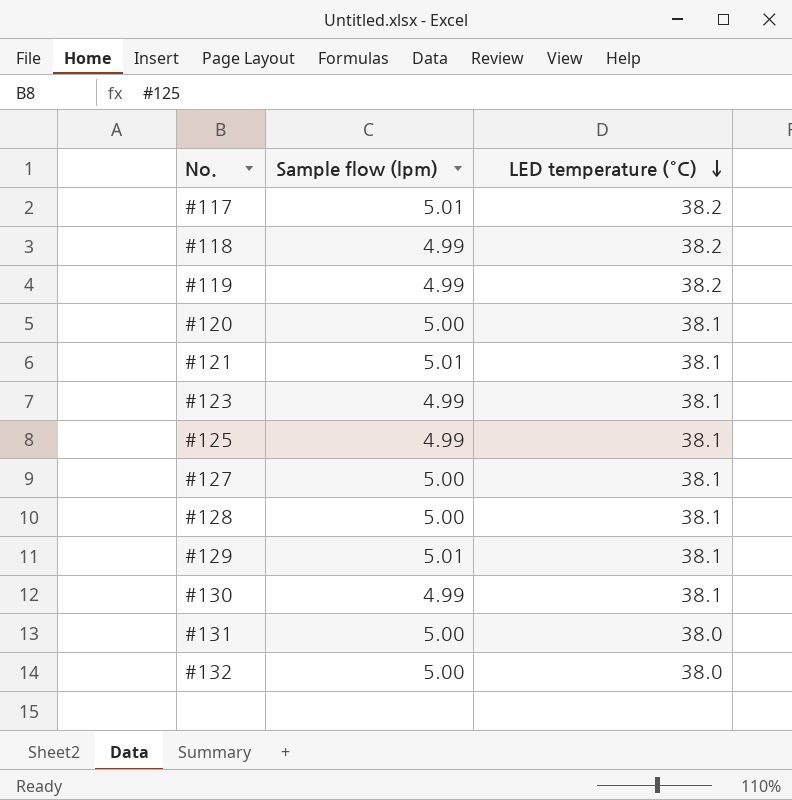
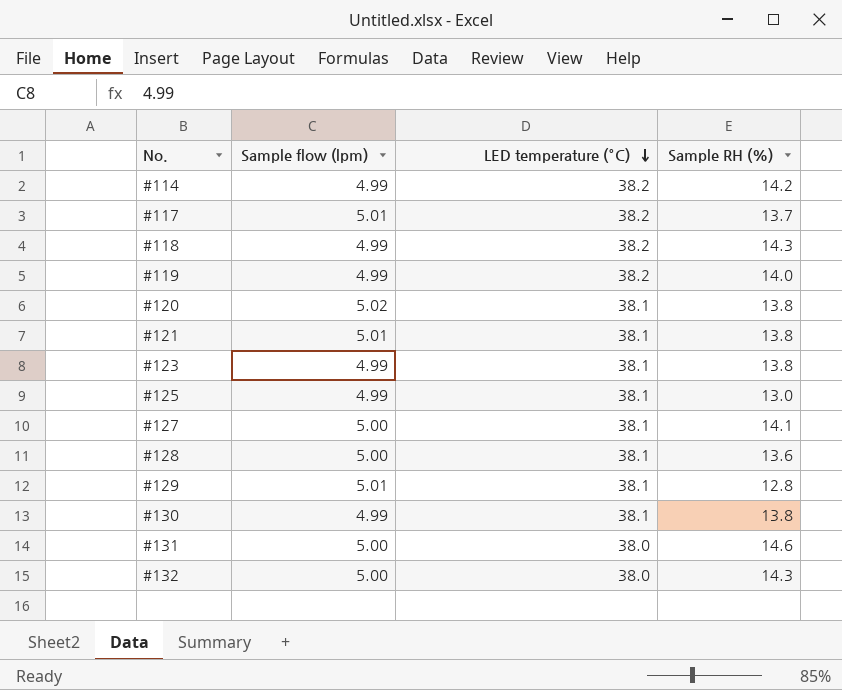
column Sample RH (%) | position: none -> 4
row #114: none -> 4.99 | 38.2 | 14.2
#120 | Sample flow (lpm): 5.00 -> 5.02

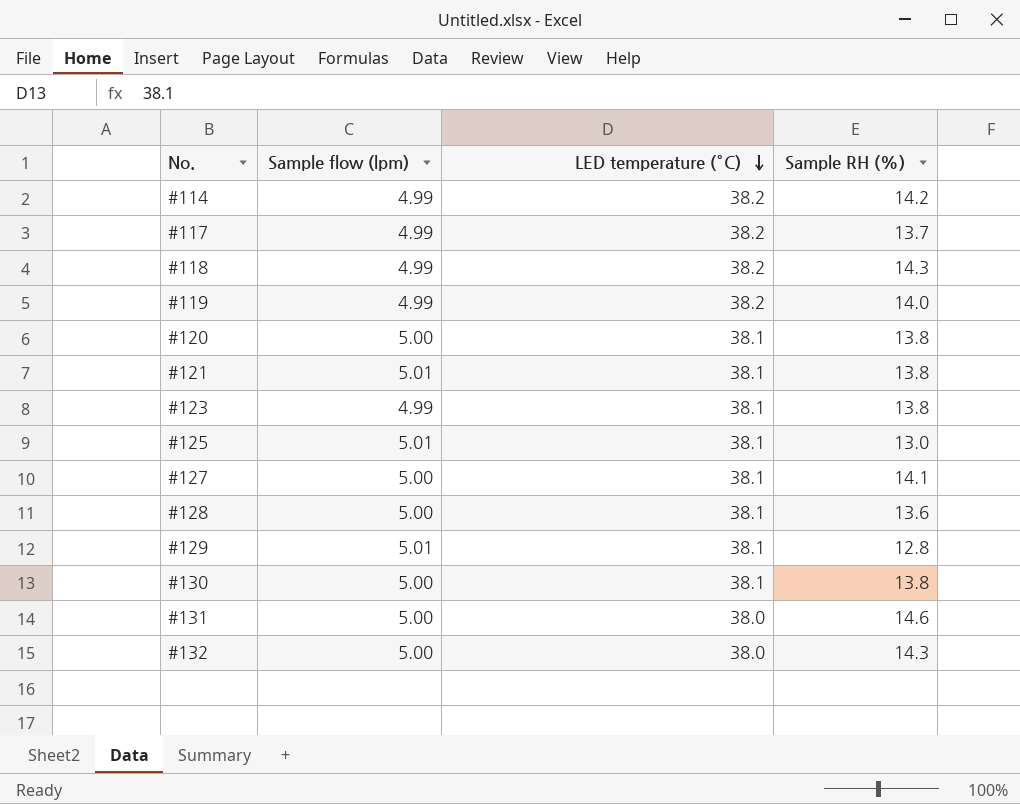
#117 | Sample flow (lpm): 5.01 -> 4.99
#120 | Sample flow (lpm): 5.02 -> 5.00
#125 | Sample flow (lpm): 4.99 -> 5.01
#130 | Sample flow (lpm): 4.99 -> 5.00

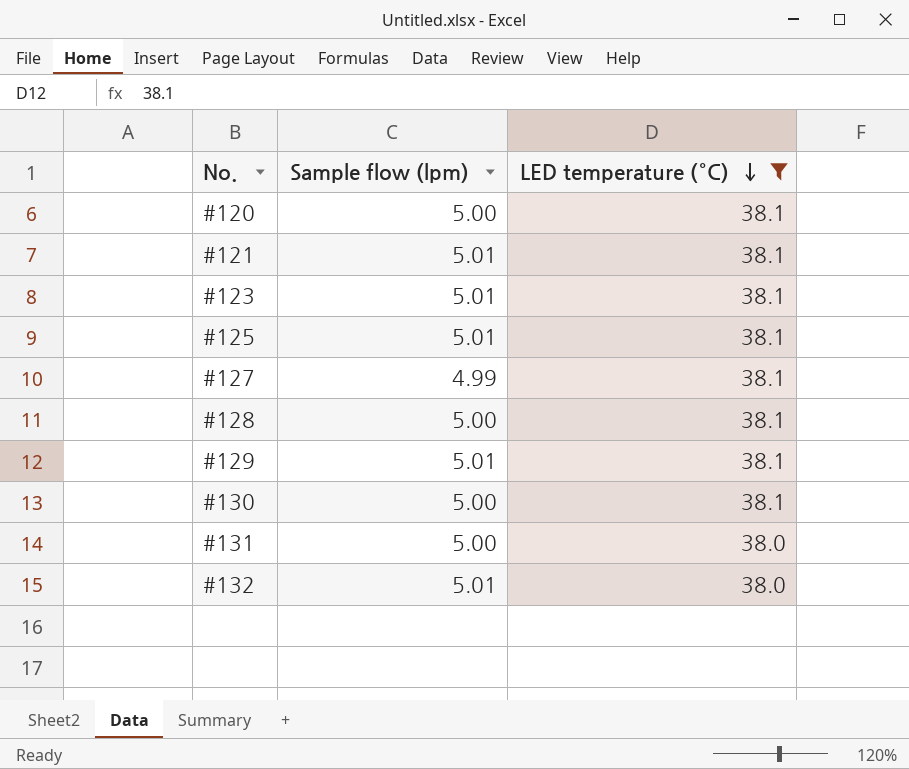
filter: none -> LED temperature (°C) != 38.2
column Sample RH (%) | position: 4 -> none
#123 | Sample flow (lpm): 4.99 -> 5.01
#127 | Sample flow (lpm): 5.00 -> 4.99
#132 | Sample flow (lpm): 5.00 -> 5.01

